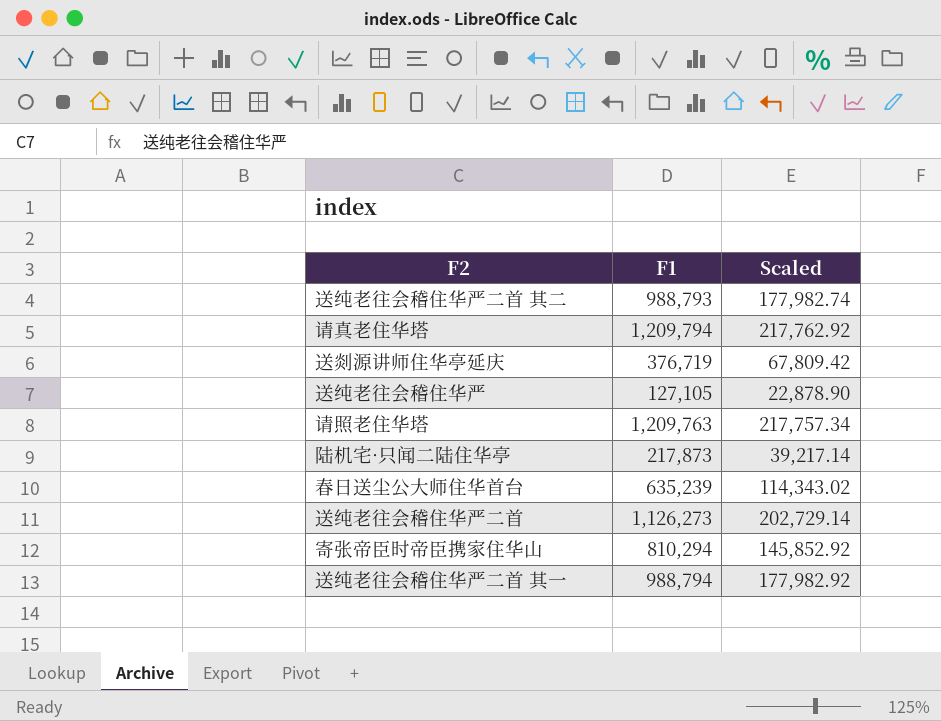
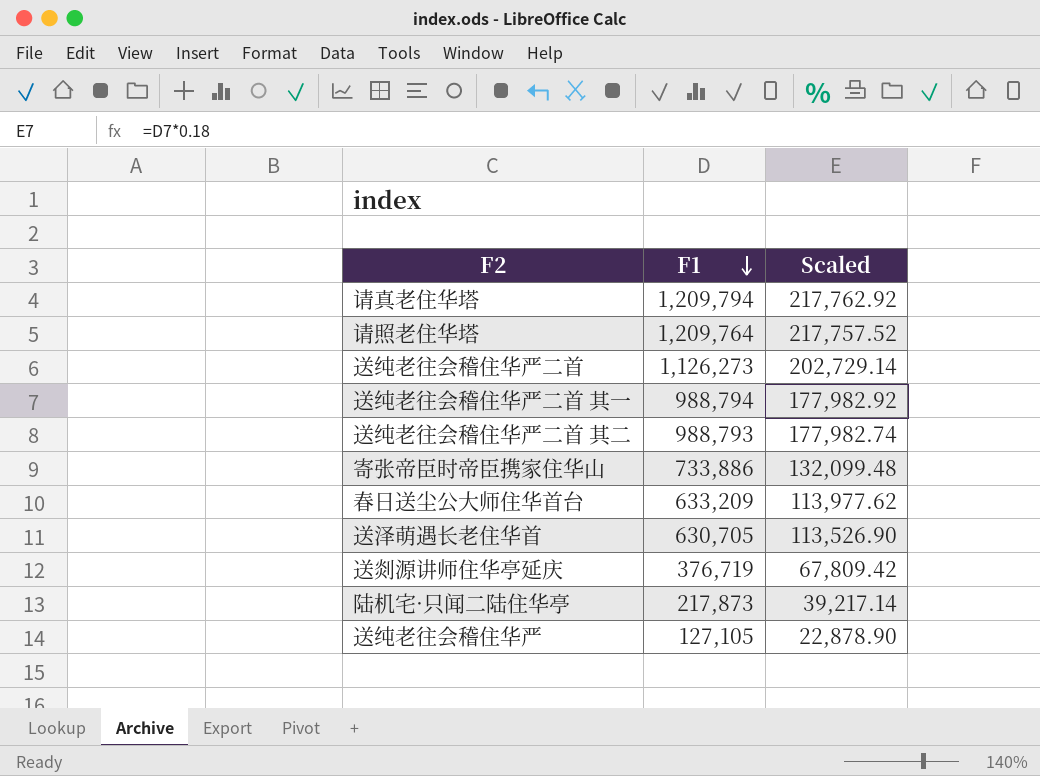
row order: none -> F1 descending
请照老住华塔 | F1: 1,209,763 -> 1,209,764
请照老住华塔 | Scaled: 217,757.34 -> 217,757.52
寄张帝臣时帝臣携家住华山 | F1: 810,294 -> 733,886
寄张帝臣时帝臣携家住华山 | Scaled: 145,852.92 -> 132,099.48
春日送尘公大师住华首台 | F1: 635,239 -> 633,209
春日送尘公大师住华首台 | Scaled: 114,343.02 -> 113,977.62
row 送泽萌遇长老住华首: none -> 630,705 | 113,526.90

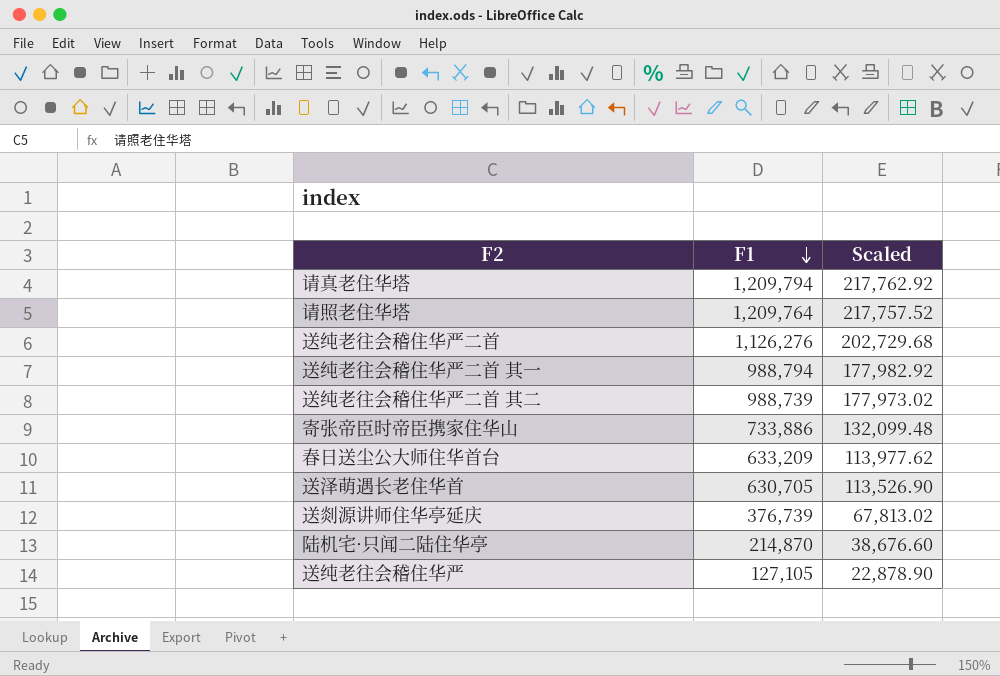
送纯老往会稽住华严二首 | F1: 1,126,273 -> 1,126,276
送纯老往会稽住华严二首 | Scaled: 202,729.14 -> 202,729.68
送纯老往会稽住华严二首 其二 | F1: 988,793 -> 988,739
送纯老往会稽住华严二首 其二 | Scaled: 177,982.74 -> 177,973.02
送剡源讲师住华亭延庆 | F1: 376,719 -> 376,739
送剡源讲师住华亭延庆 | Scaled: 67,809.42 -> 67,813.02
陆机宅·只闻二陆住华亭 | F1: 217,873 -> 214,870
陆机宅·只闻二陆住华亭 | Scaled: 39,217.14 -> 38,676.60

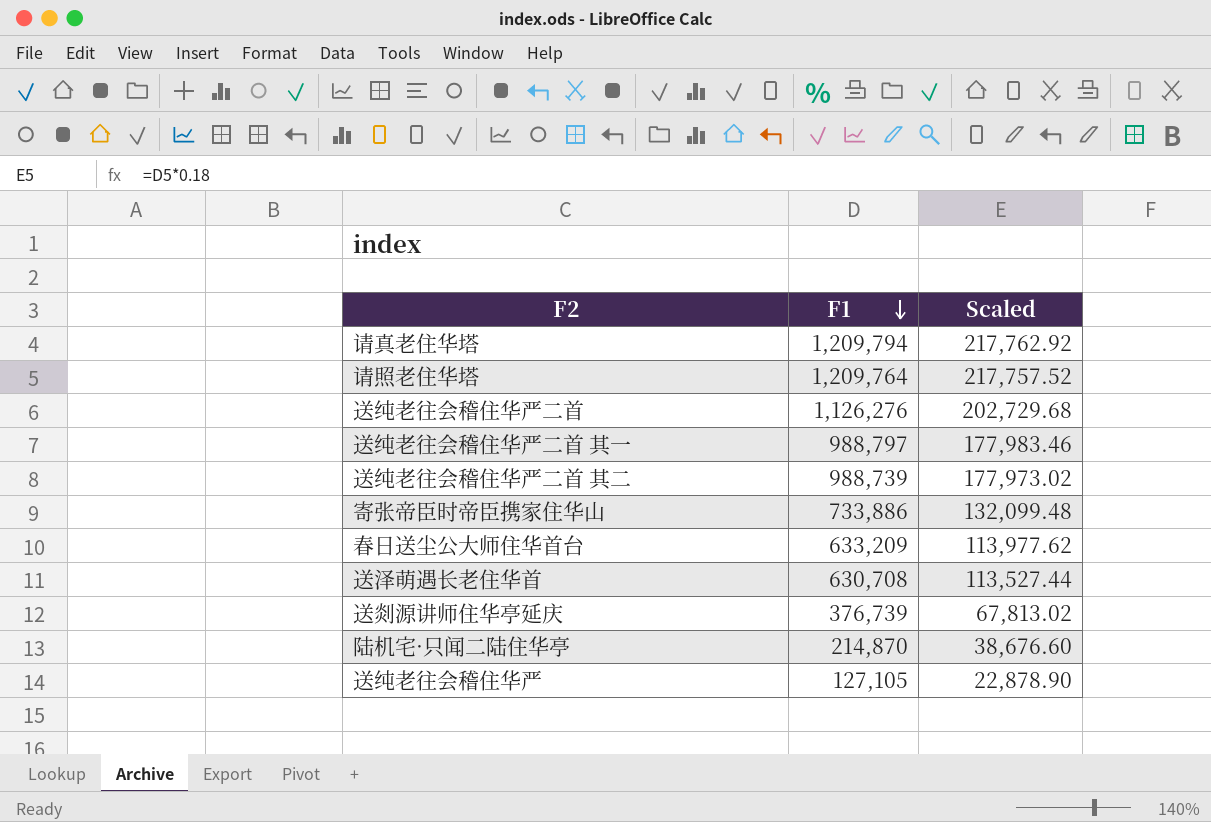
送纯老往会稽住华严二首 其一 | F1: 988,794 -> 988,797
送纯老往会稽住华严二首 其一 | Scaled: 177,982.92 -> 177,983.46
送泽萌遇长老住华首 | F1: 630,705 -> 630,708
送泽萌遇长老住华首 | Scaled: 113,526.90 -> 113,527.44

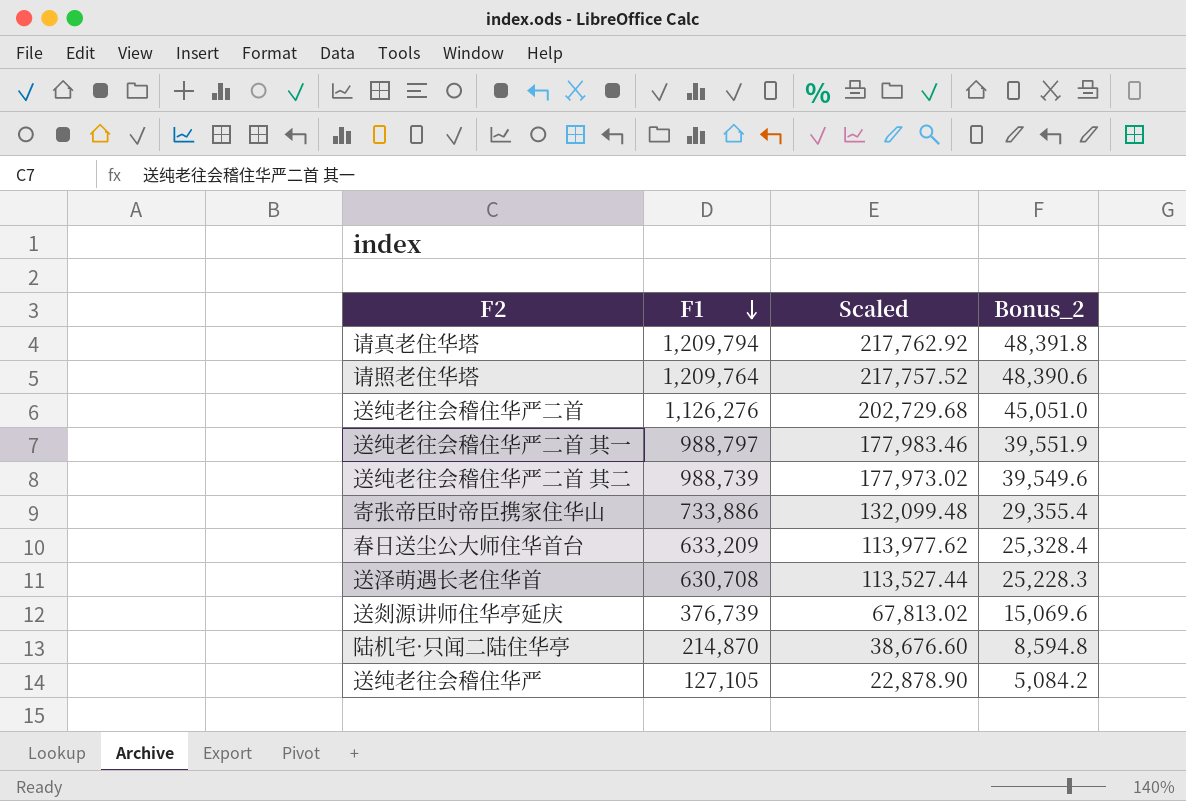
column Bonus_2 | formula: none -> [F1] * 0.04

